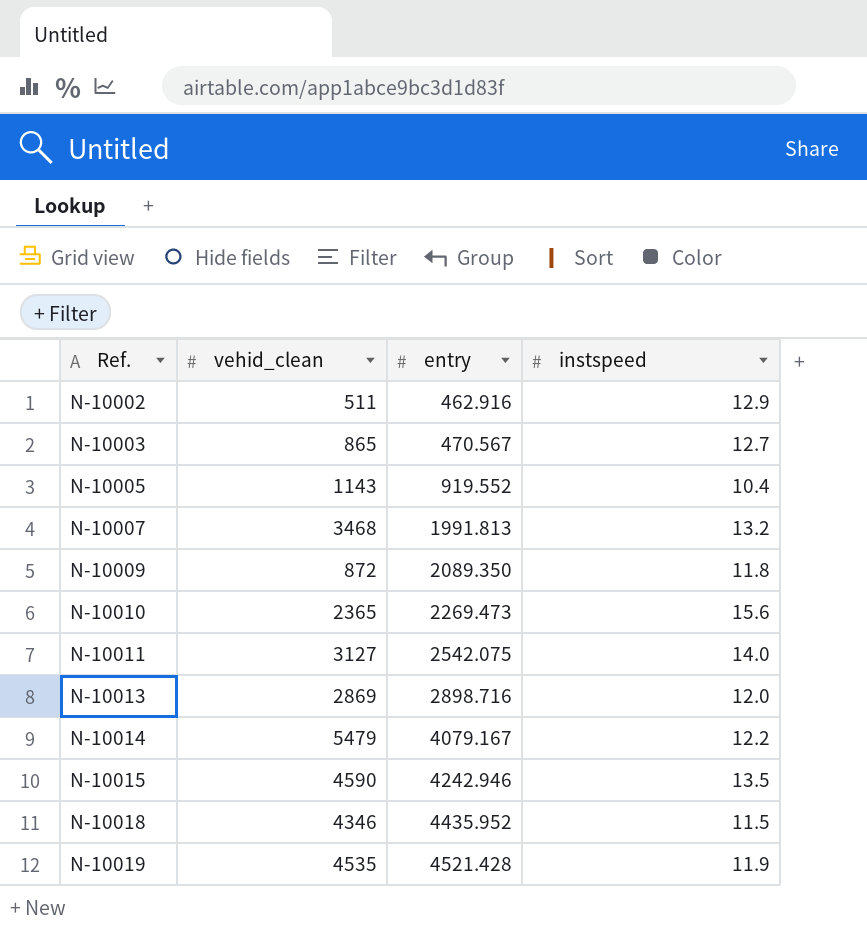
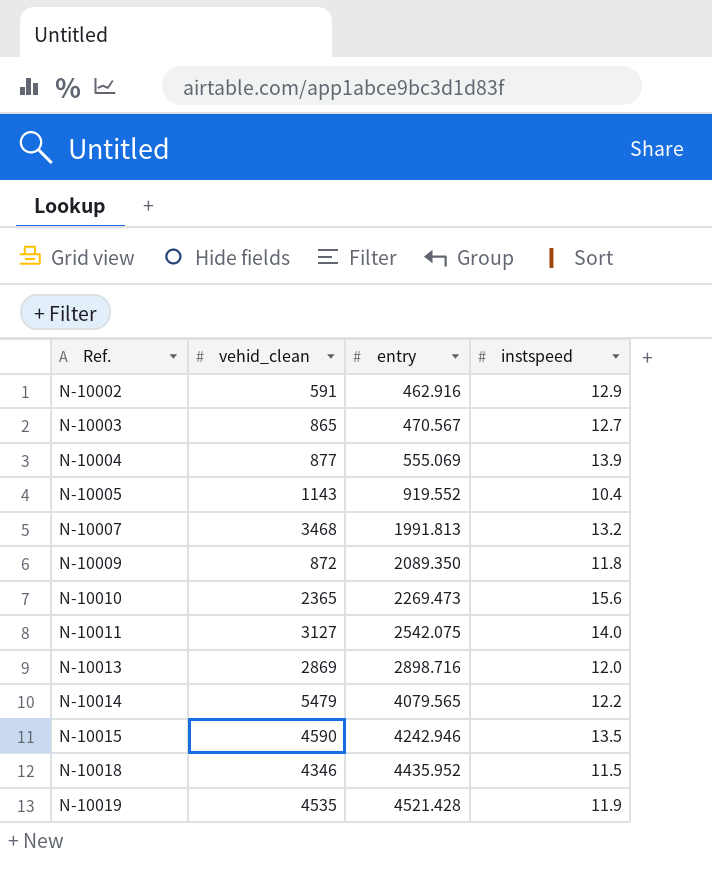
N-10002 | vehid_clean: 511 -> 591
row N-10004: none -> 877 | 555.069 | 13.9
N-10014 | entry: 4079.167 -> 4079.565

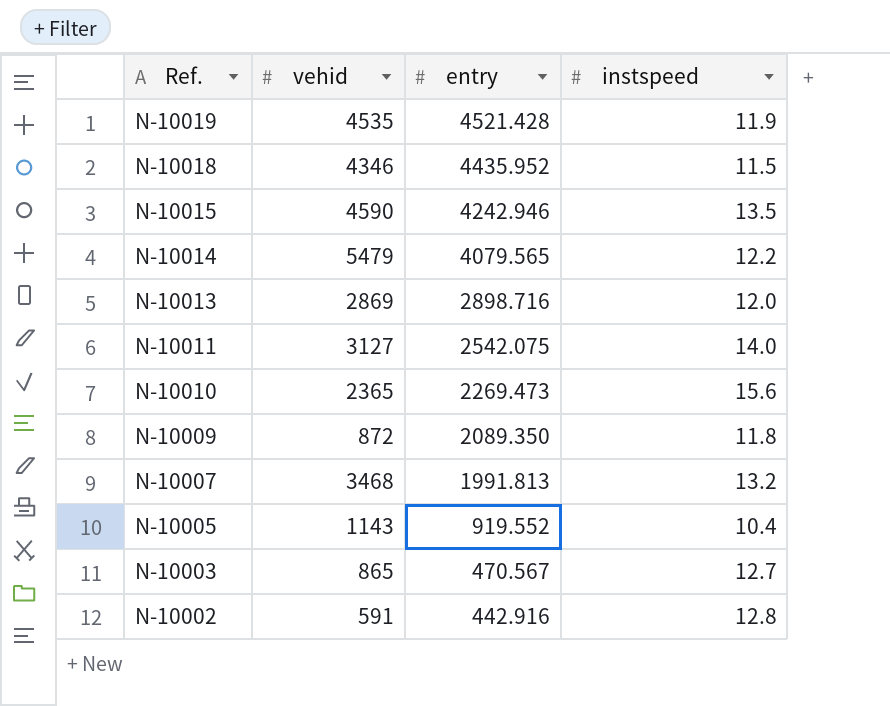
row order: Ref. ascending -> Ref. descending
column name: vehid_clean -> vehid
row N-10004: 877 | 555.069 | 13.9 -> none
N-10002 | entry: 462.916 -> 442.916
N-10002 | instspeed: 12.9 -> 12.8

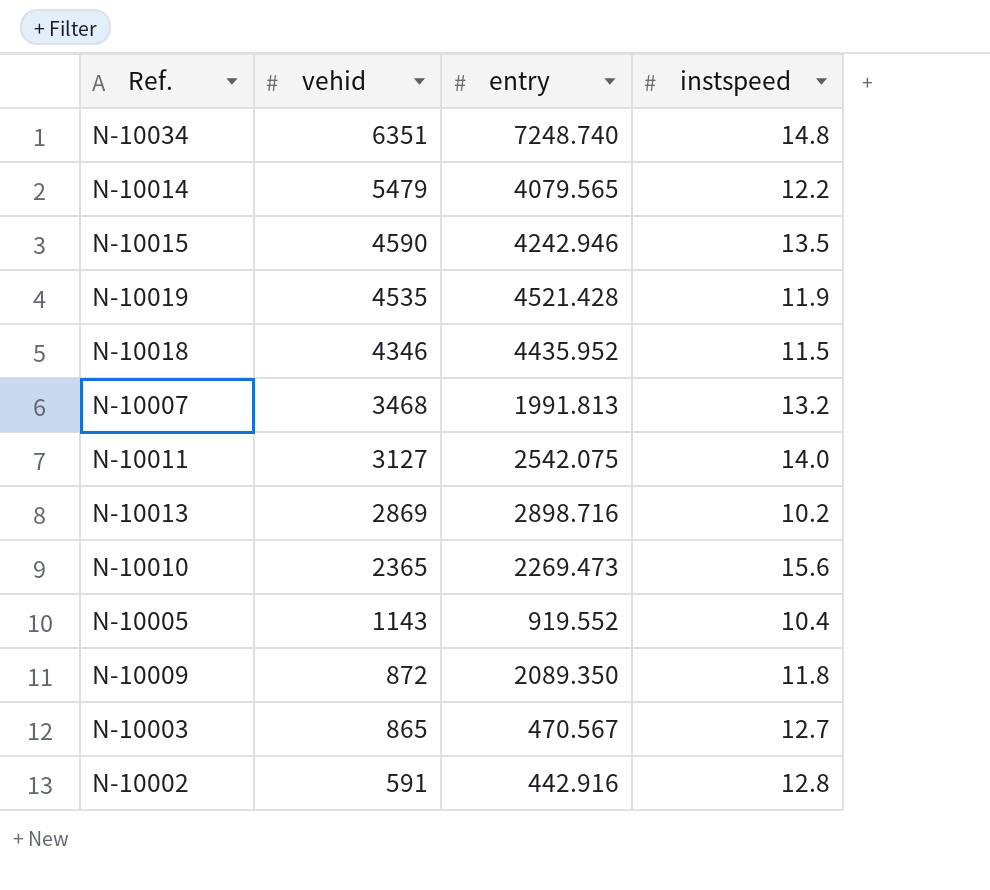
row order: Ref. descending -> vehid descending
row N-10034: none -> 6351 | 7248.740 | 14.8
N-10013 | instspeed: 12.0 -> 10.2

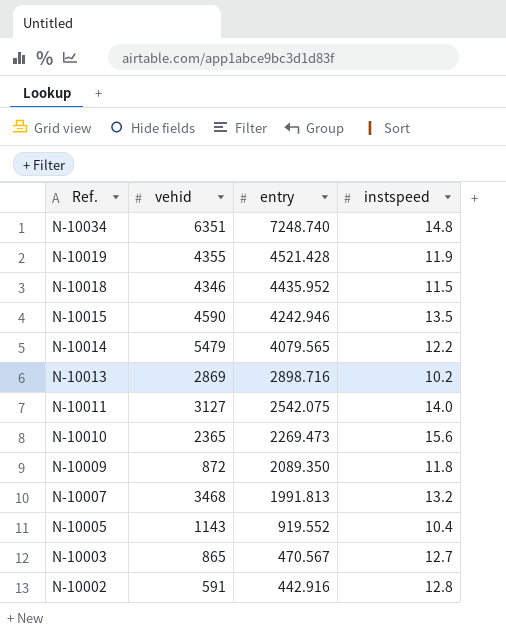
row order: vehid descending -> Ref. descending
N-10019 | vehid: 4535 -> 4355

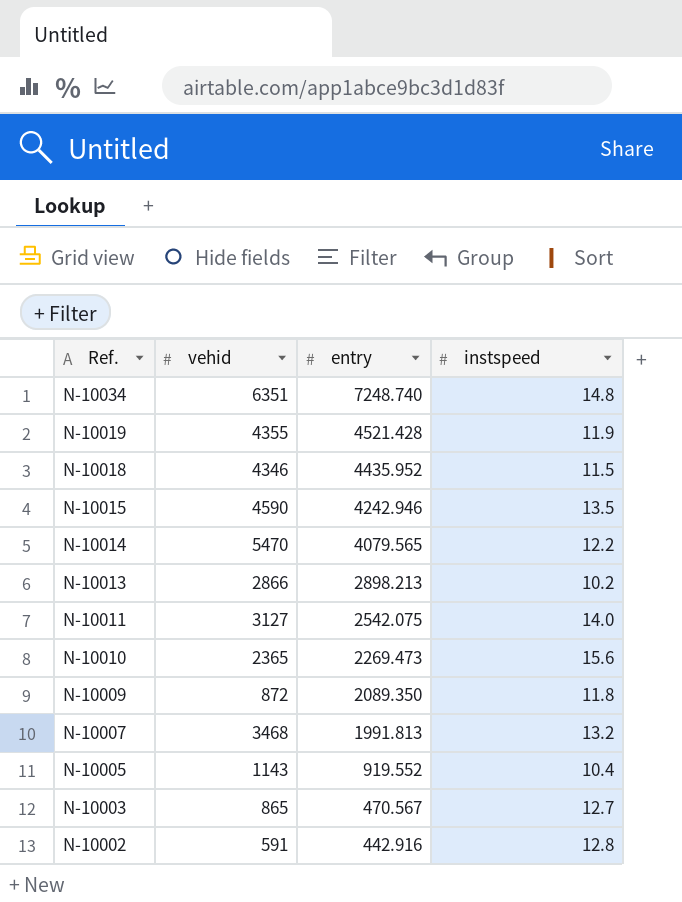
N-10014 | vehid: 5479 -> 5470
N-10013 | vehid: 2869 -> 2866
N-10013 | entry: 2898.716 -> 2898.213

